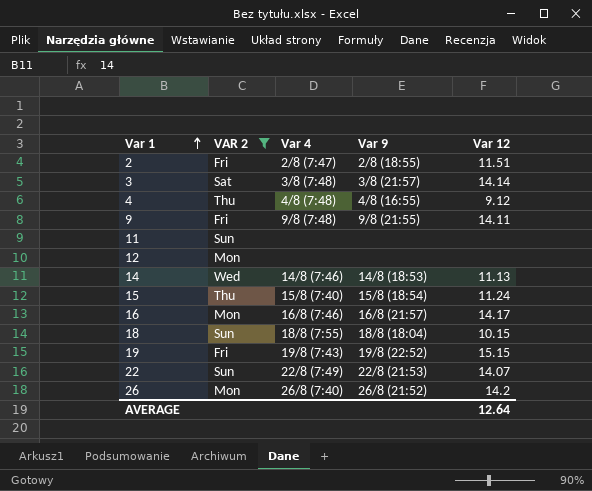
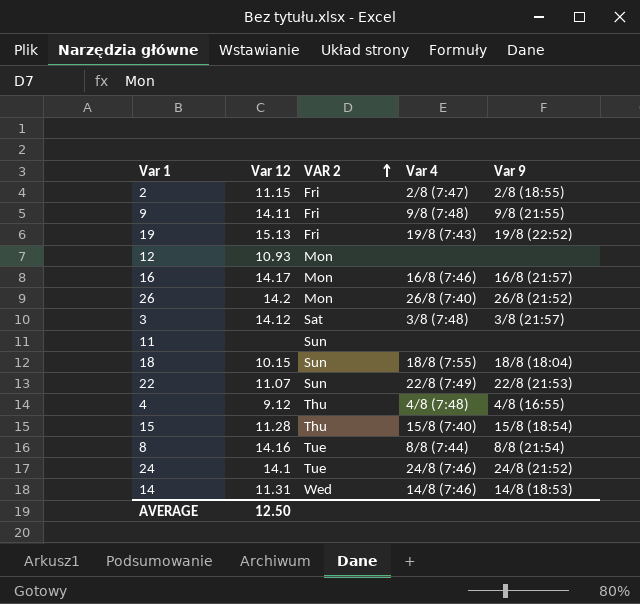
filter: VAR 2 != Tue -> none
row order: Var 1 ascending -> VAR 2 ascending
column Var 12 | position: 5 -> 2
2 | Var 12: 11.51 -> 11.15
19 | Var 12: 15.15 -> 15.13
12 | Var 12: none -> 10.93
3 | Var 12: 14.14 -> 14.12
22 | Var 12: 14.07 -> 11.07
15 | Var 12: 11.24 -> 11.28
14 | Var 12: 11.13 -> 11.31
AVERAGE | Var 12: 12.64 -> 12.50

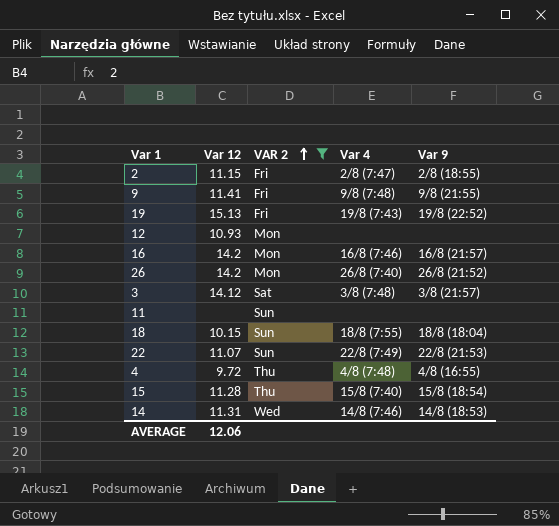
filter: none -> VAR 2 != Tue
9 | Var 12: 14.11 -> 11.41
16 | Var 12: 14.17 -> 14.2
4 | Var 12: 9.12 -> 9.72
AVERAGE | Var 12: 12.50 -> 12.06

